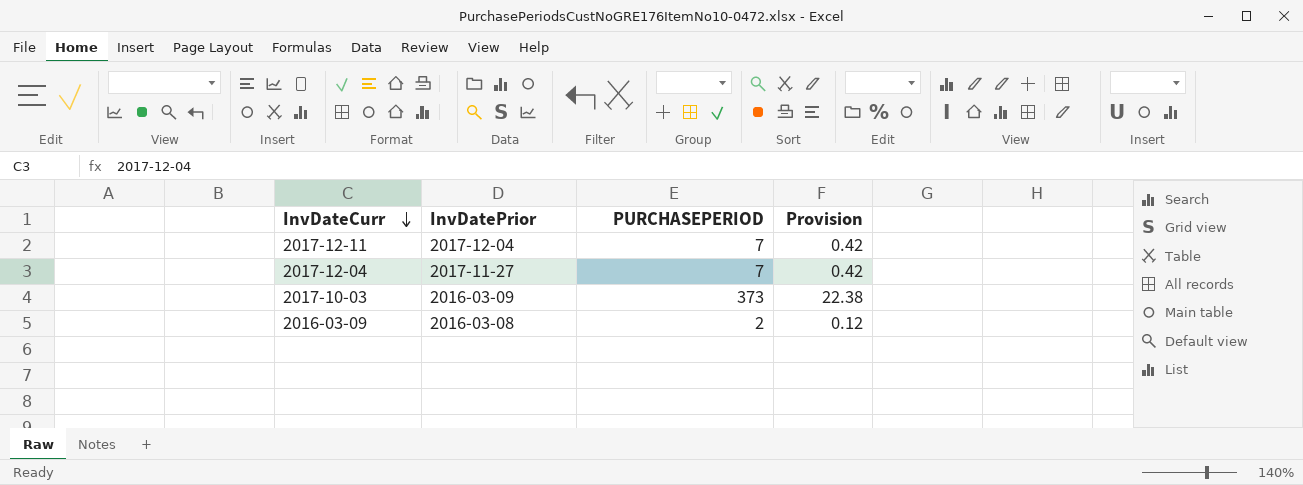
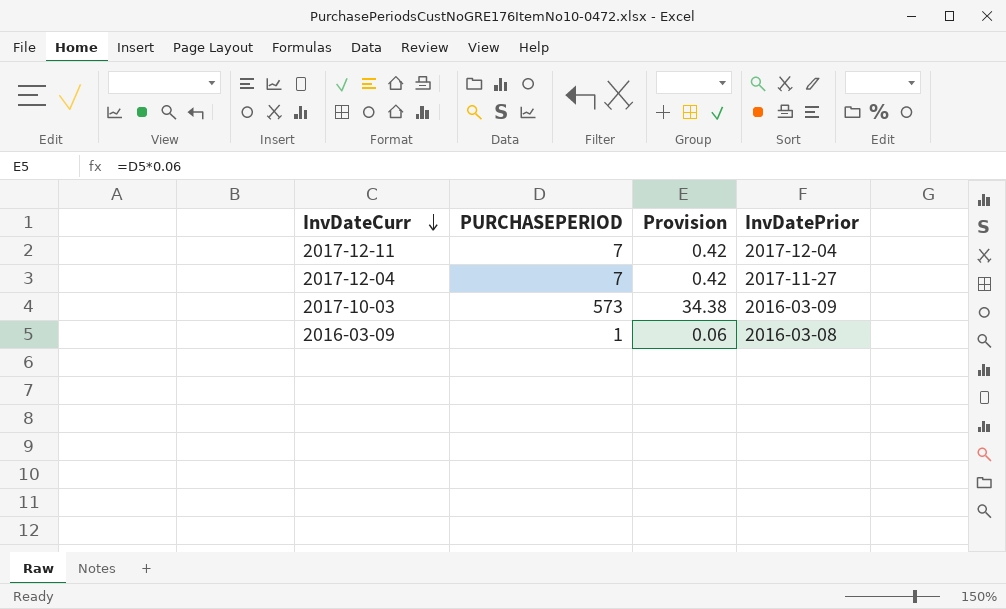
column InvDatePrior | position: 2 -> 4
2017-10-03 | PURCHASEPERIOD: 373 -> 573
2017-10-03 | Provision: 22.38 -> 34.38
2016-03-09 | PURCHASEPERIOD: 2 -> 1
2016-03-09 | Provision: 0.12 -> 0.06

